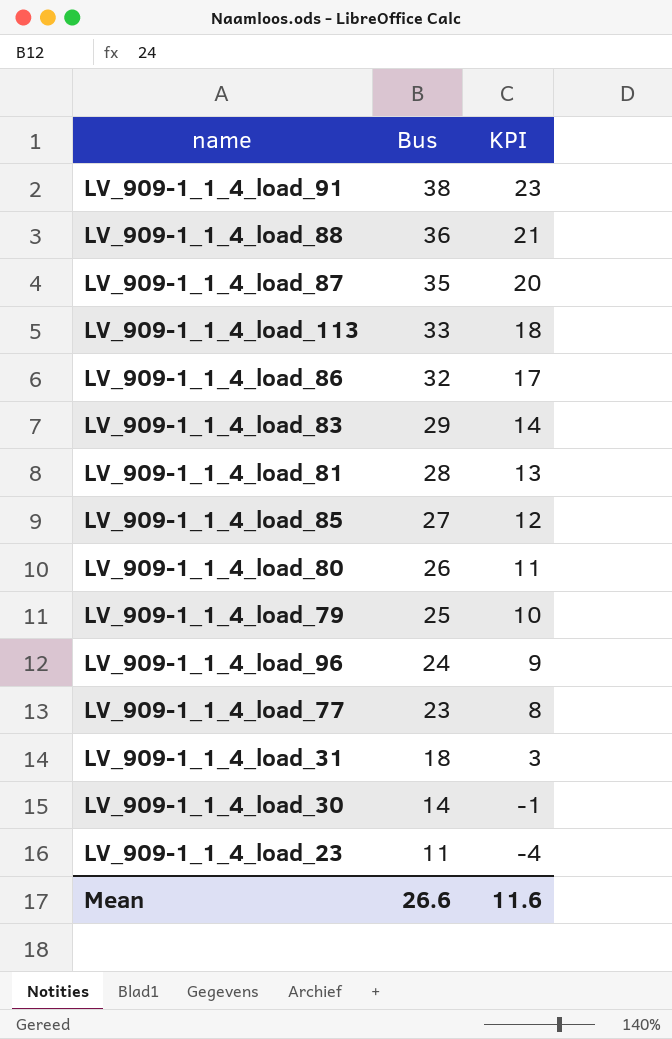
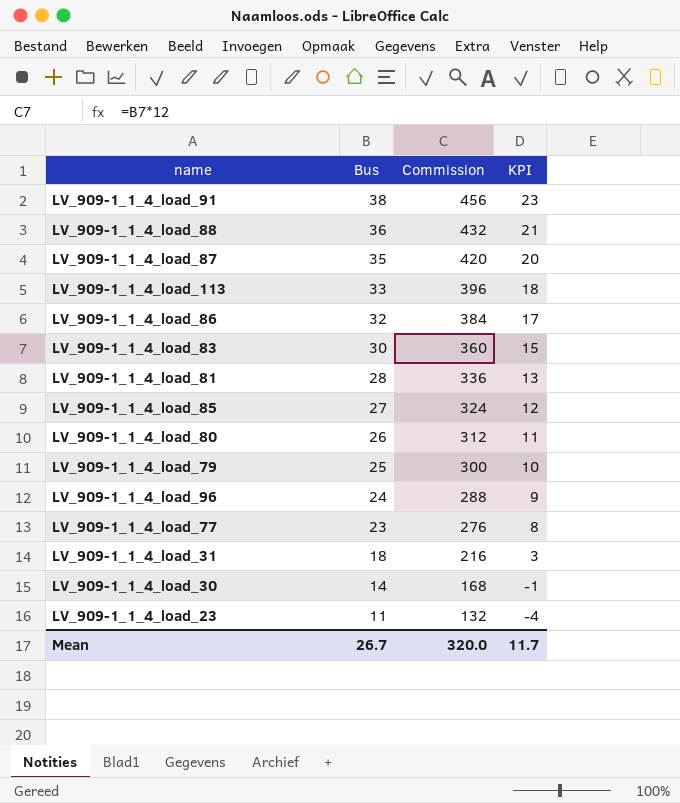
column Commission | formula: none -> [Bus] * 12
LV_909-1_1_4_load_83 | Bus: 29 -> 30
LV_909-1_1_4_load_83 | KPI: 14 -> 15
Mean | Bus: 26.6 -> 26.7
Mean | KPI: 11.6 -> 11.7

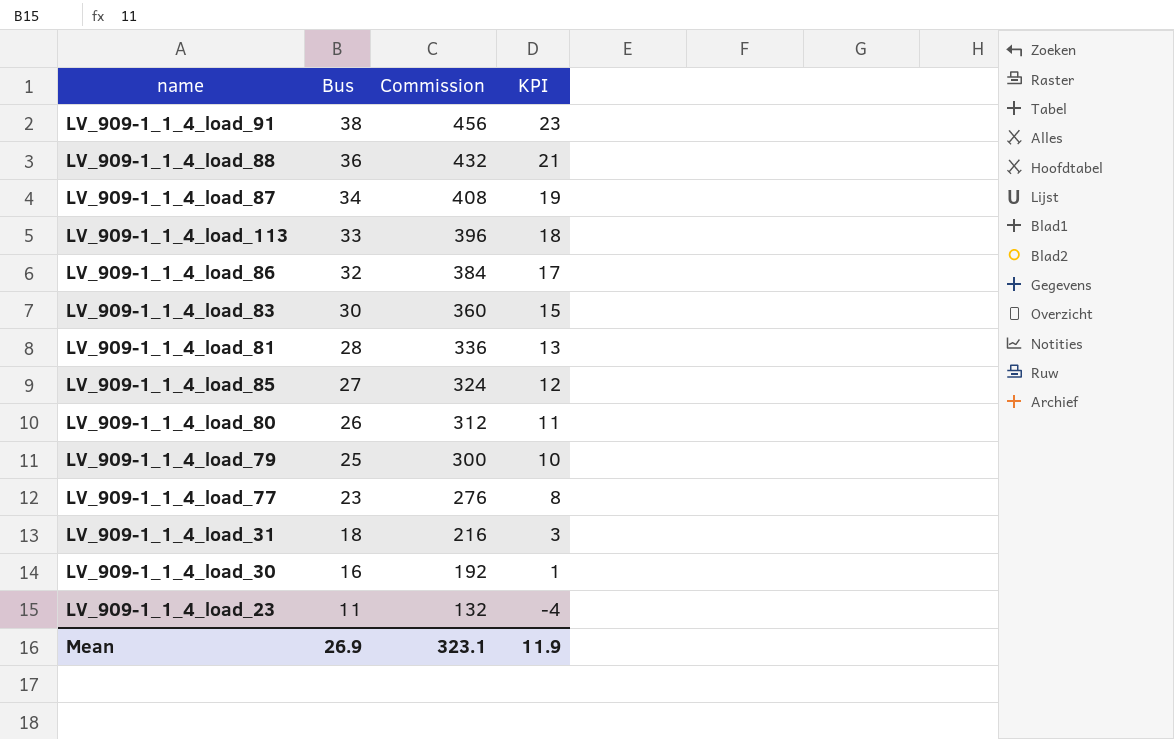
row LV_909-1_1_4_load_96: 24 | 288 | 9 -> none
LV_909-1_1_4_load_87 | Bus: 35 -> 34
LV_909-1_1_4_load_87 | Commission: 420 -> 408
LV_909-1_1_4_load_87 | KPI: 20 -> 19
LV_909-1_1_4_load_30 | Bus: 14 -> 16
LV_909-1_1_4_load_30 | Commission: 168 -> 192
LV_909-1_1_4_load_30 | KPI: -1 -> 1
Mean | Bus: 26.7 -> 26.9
Mean | Commission: 320.0 -> 323.1
Mean | KPI: 11.7 -> 11.9

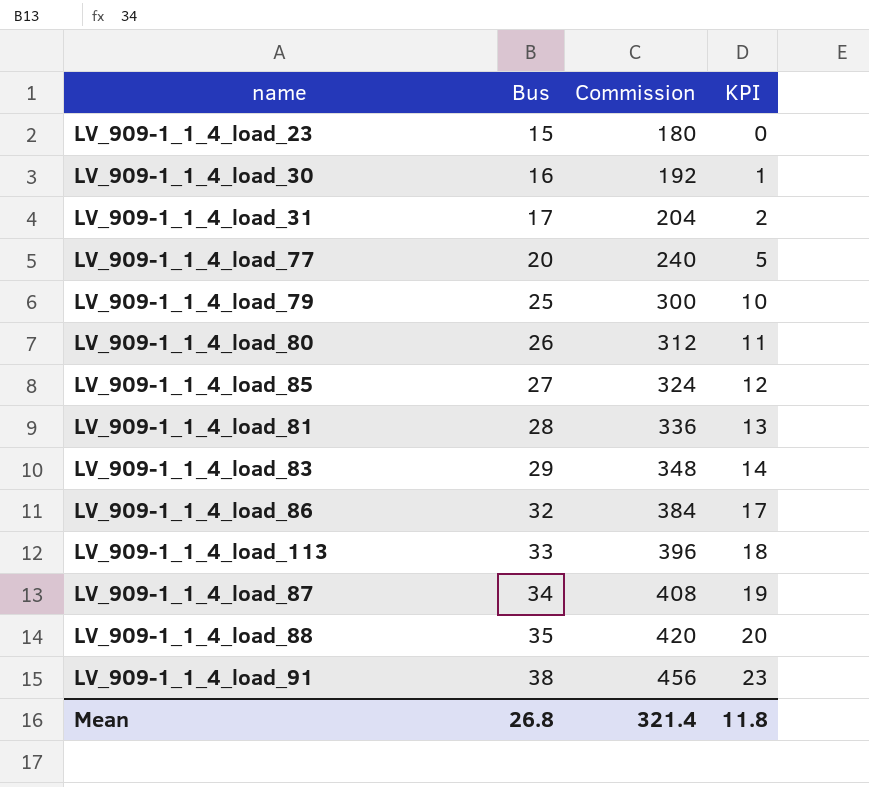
row order: Bus descending -> Bus ascending
LV_909-1_1_4_load_23 | Bus: 11 -> 15
LV_909-1_1_4_load_23 | Commission: 132 -> 180
LV_909-1_1_4_load_23 | KPI: -4 -> 0
LV_909-1_1_4_load_31 | Bus: 18 -> 17
LV_909-1_1_4_load_31 | Commission: 216 -> 204
LV_909-1_1_4_load_31 | KPI: 3 -> 2
LV_909-1_1_4_load_77 | Bus: 23 -> 20
LV_909-1_1_4_load_77 | Commission: 276 -> 240
LV_909-1_1_4_load_77 | KPI: 8 -> 5
LV_909-1_1_4_load_83 | Bus: 30 -> 29
LV_909-1_1_4_load_83 | Commission: 360 -> 348
LV_909-1_1_4_load_83 | KPI: 15 -> 14
LV_909-1_1_4_load_88 | Bus: 36 -> 35
LV_909-1_1_4_load_88 | Commission: 432 -> 420
LV_909-1_1_4_load_88 | KPI: 21 -> 20
Mean | Bus: 26.9 -> 26.8
Mean | Commission: 323.1 -> 321.4
Mean | KPI: 11.9 -> 11.8

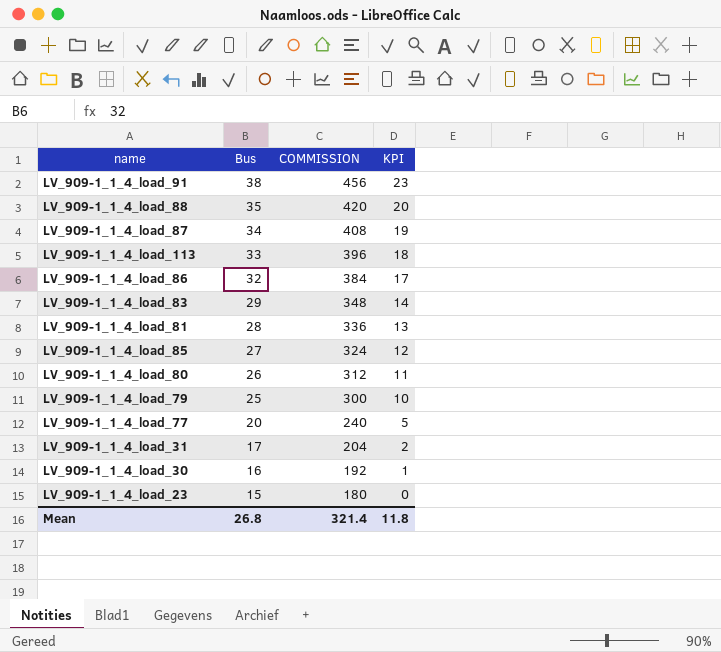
row order: Bus ascending -> Bus descending
column name: Commission -> COMMISSION

